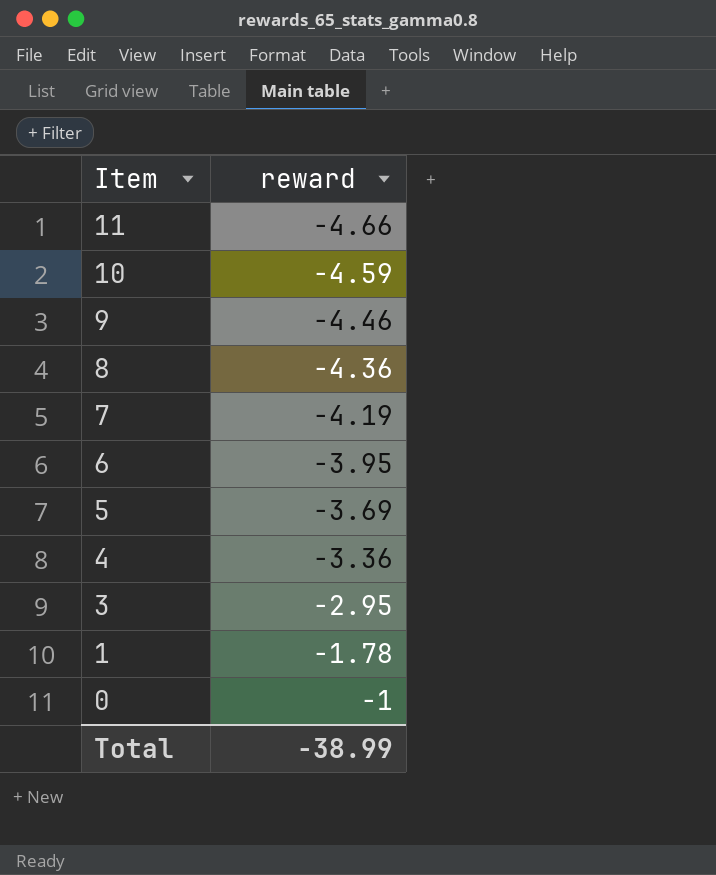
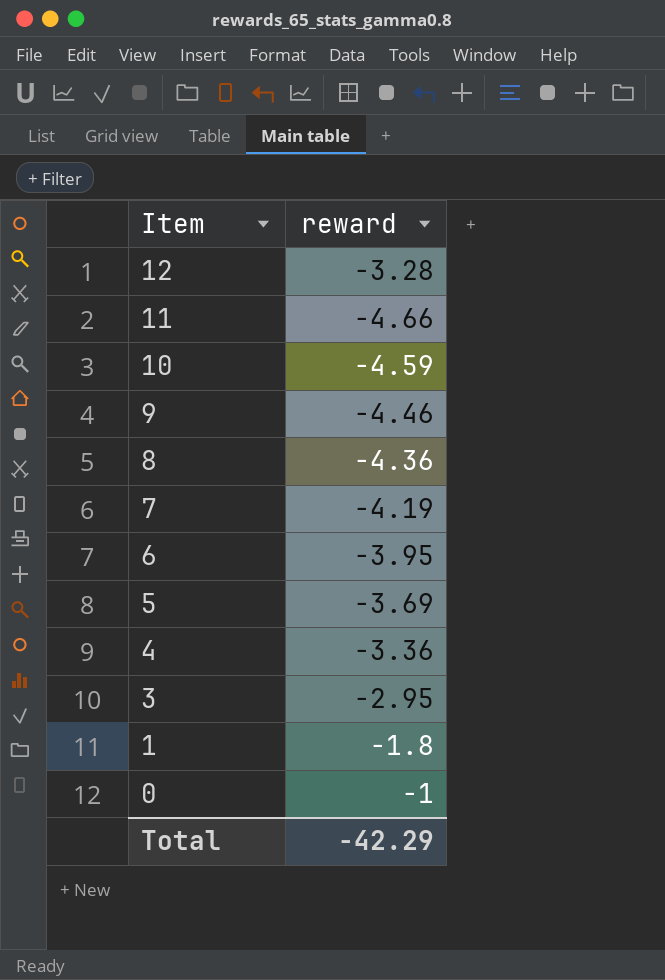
row 12: none -> -3.28
1 | reward: -1.78 -> -1.8
Total | reward: -38.99 -> -42.29

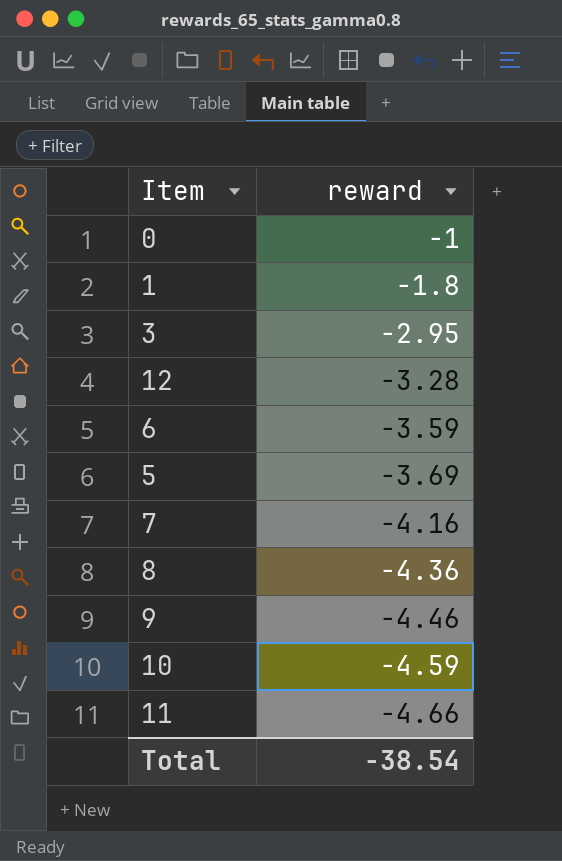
row order: Item descending -> reward descending
row 4: -3.36 -> none
6 | reward: -3.95 -> -3.59
7 | reward: -4.19 -> -4.16
Total | reward: -42.29 -> -38.54

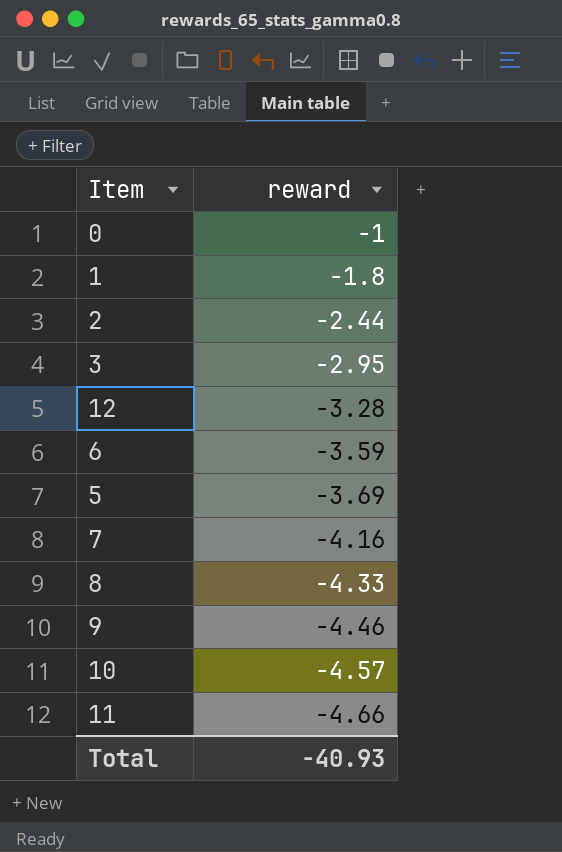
row 2: none -> -2.44
8 | reward: -4.36 -> -4.33
10 | reward: -4.59 -> -4.57
Total | reward: -38.54 -> -40.93

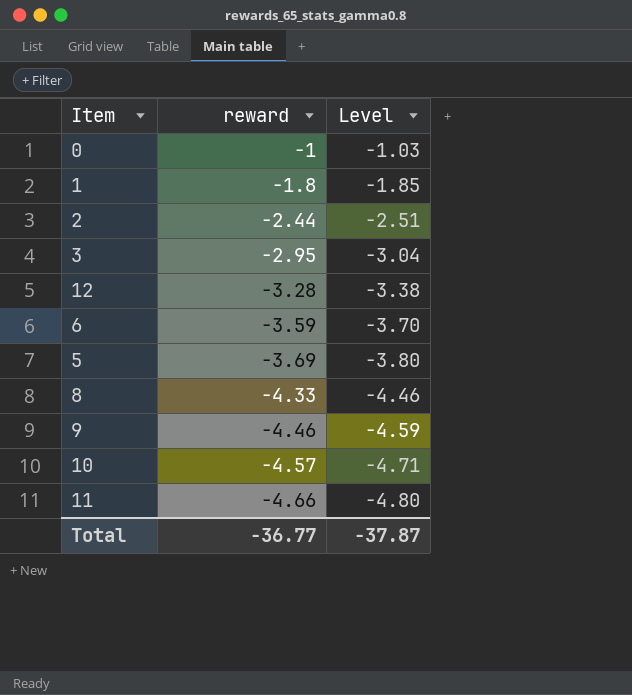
column Level | formula: none -> [reward] * 1.03
row 7: -4.16 -> none
Total | reward: -40.93 -> -36.77

